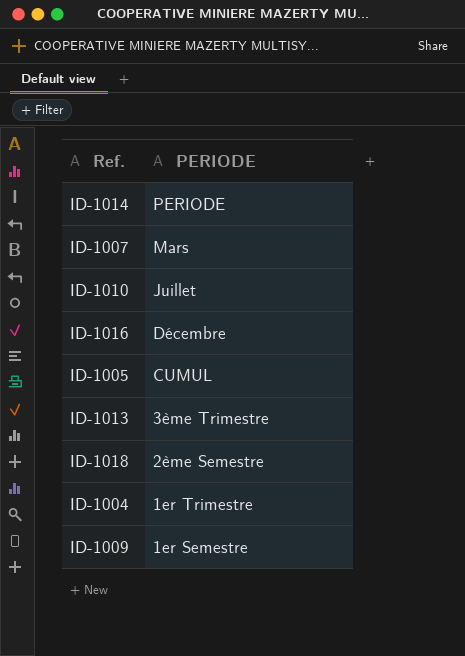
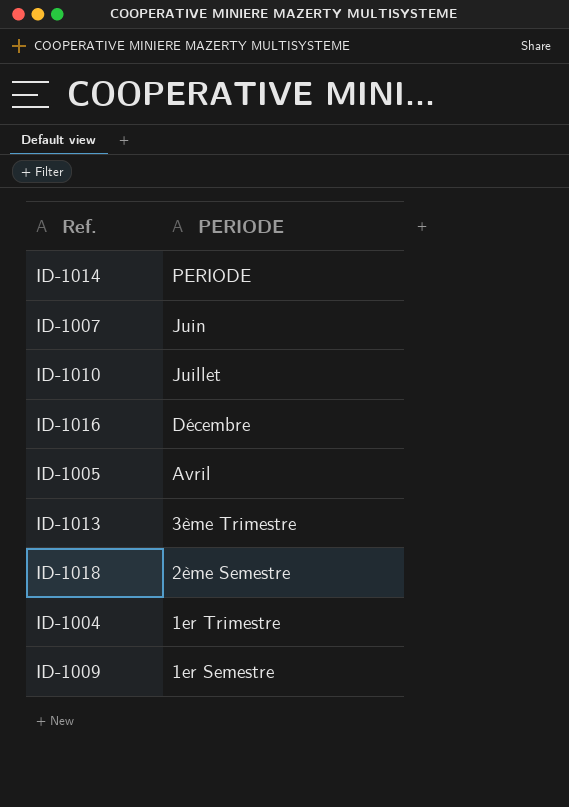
ID-1007 | PERIODE: Mars -> Juin
ID-1005 | PERIODE: CUMUL -> Avril

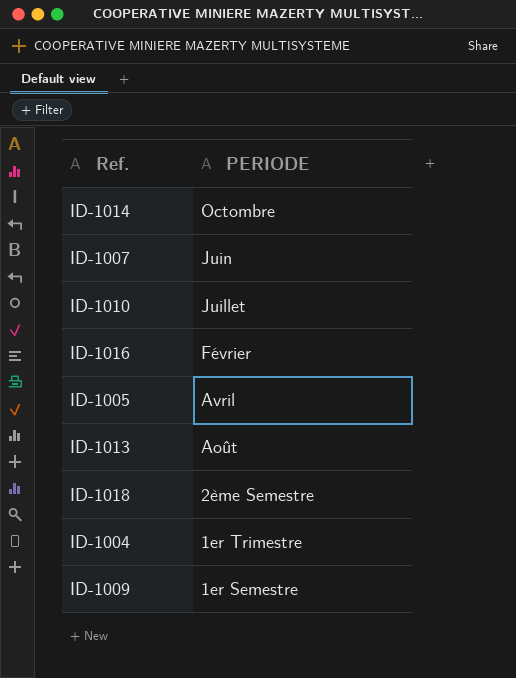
ID-1014 | PERIODE: PERIODE -> Octombre
ID-1016 | PERIODE: Décembre -> Février
ID-1013 | PERIODE: 3ème Trimestre -> Août

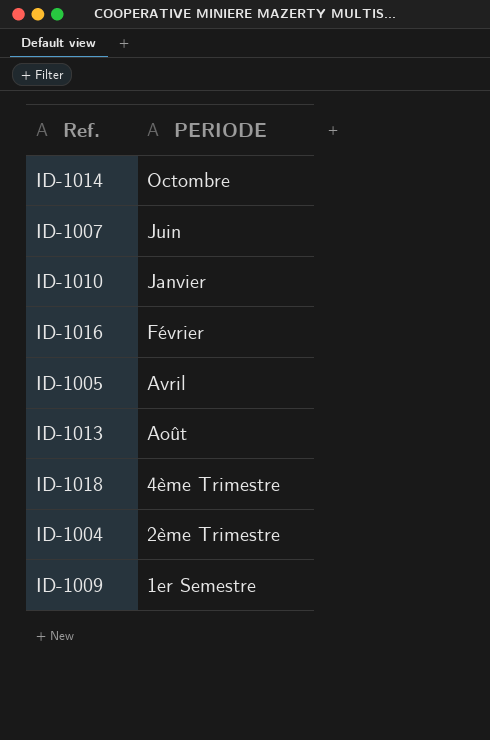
ID-1010 | PERIODE: Juillet -> Janvier
ID-1018 | PERIODE: 2ème Semestre -> 4ème Trimestre
ID-1004 | PERIODE: 1er Trimestre -> 2ème Trimestre

